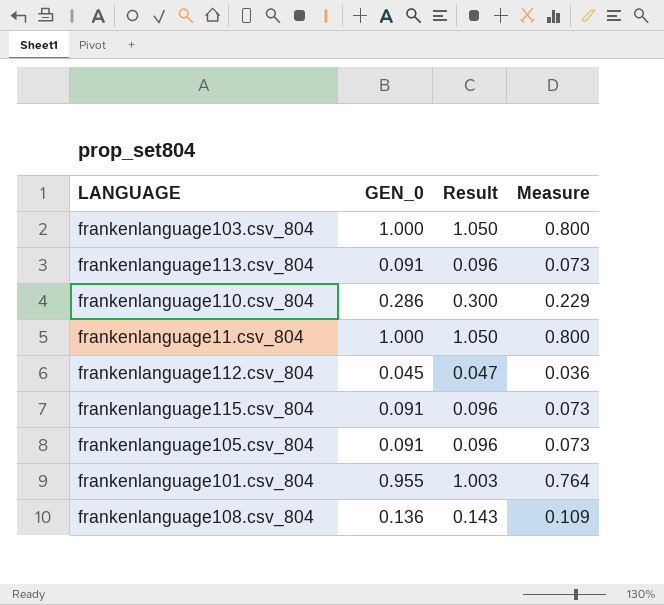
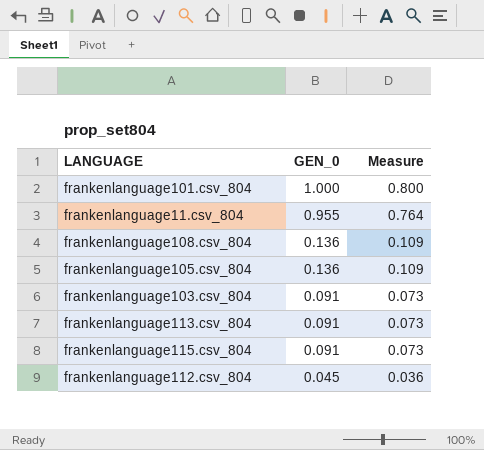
row order: none -> GEN_0 descending
column Result | formula: [GEN_0] * 1.05 -> none
row frankenlanguage110.csv_804: 0.286 | 0.300 | 0.229 -> none
frankenlanguage101.csv_804 | GEN_0: 0.955 -> 1.000
frankenlanguage101.csv_804 | Measure: 0.764 -> 0.800
frankenlanguage11.csv_804 | GEN_0: 1.000 -> 0.955
frankenlanguage11.csv_804 | Measure: 0.800 -> 0.764
frankenlanguage105.csv_804 | GEN_0: 0.091 -> 0.136
frankenlanguage105.csv_804 | Measure: 0.073 -> 0.109
frankenlanguage103.csv_804 | GEN_0: 1.000 -> 0.091
frankenlanguage103.csv_804 | Measure: 0.800 -> 0.073

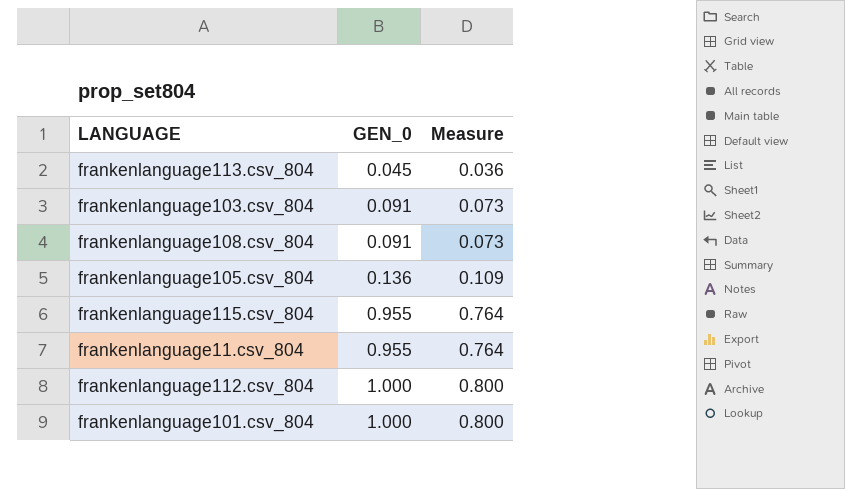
row order: GEN_0 descending -> GEN_0 ascending
frankenlanguage113.csv_804 | GEN_0: 0.091 -> 0.045
frankenlanguage113.csv_804 | Measure: 0.073 -> 0.036
frankenlanguage108.csv_804 | GEN_0: 0.136 -> 0.091
frankenlanguage108.csv_804 | Measure: 0.109 -> 0.073
frankenlanguage115.csv_804 | GEN_0: 0.091 -> 0.955
frankenlanguage115.csv_804 | Measure: 0.073 -> 0.764
frankenlanguage112.csv_804 | GEN_0: 0.045 -> 1.000
frankenlanguage112.csv_804 | Measure: 0.036 -> 0.800

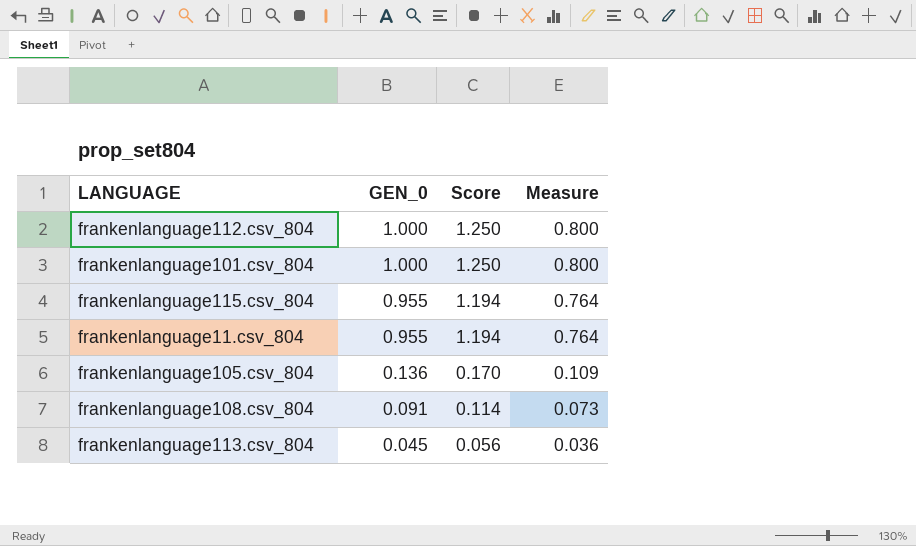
row order: GEN_0 ascending -> GEN_0 descending
column Score | formula: none -> [GEN_0] * 1.25
row frankenlanguage103.csv_804: 0.091 | 0.073 -> none

